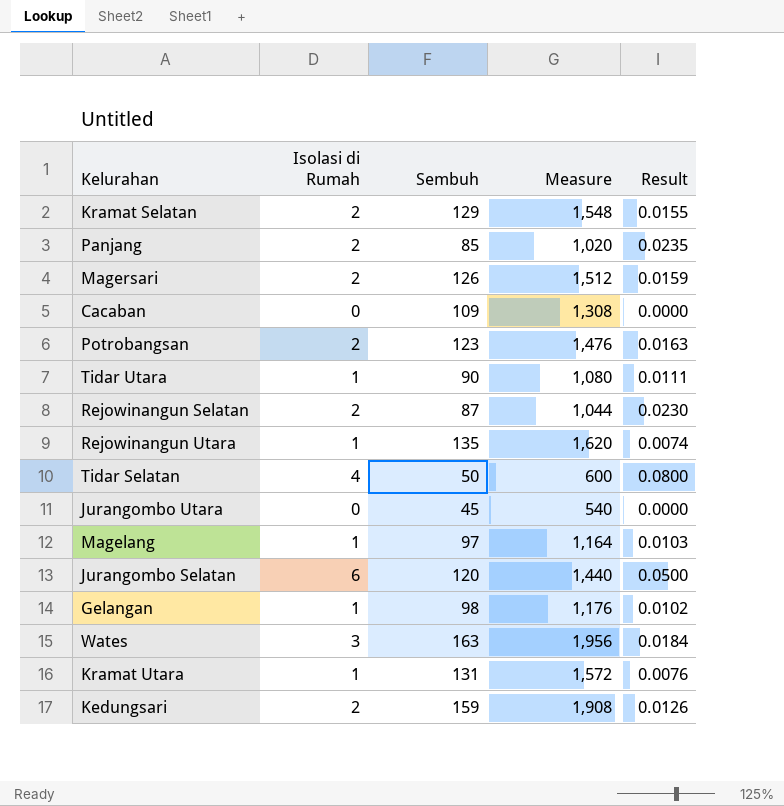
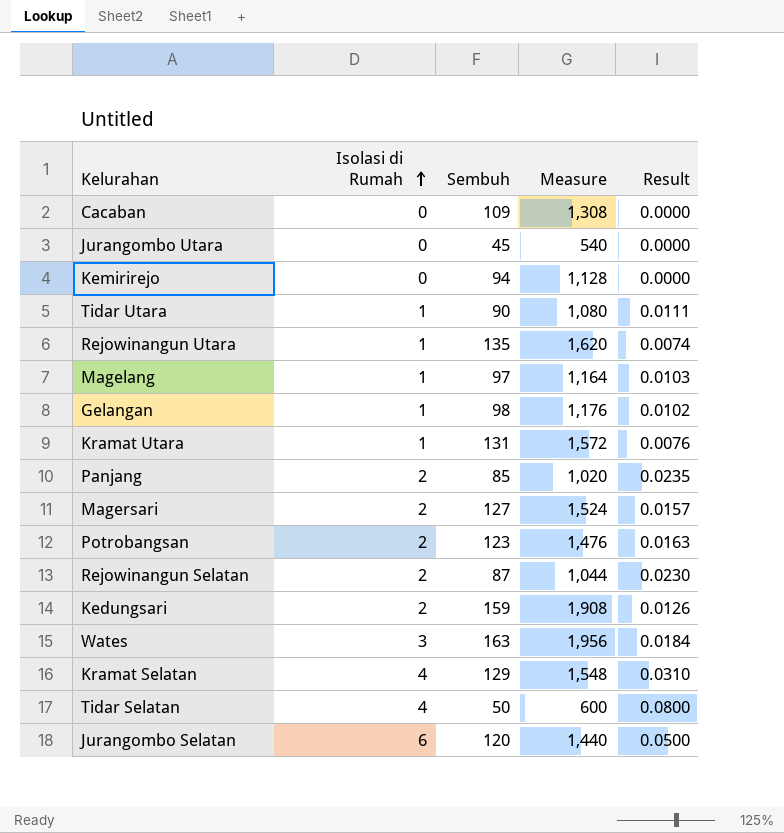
row order: none -> Isolasi di Rumah ascending
row Kemirirejo: none -> 0 | 94 | 1,128 | 0.0000
Magersari | Sembuh: 126 -> 127
Magersari | Measure: 1,512 -> 1,524
Magersari | Result: 0.0159 -> 0.0157
Kramat Selatan | Isolasi di Rumah: 2 -> 4
Kramat Selatan | Result: 0.0155 -> 0.0310

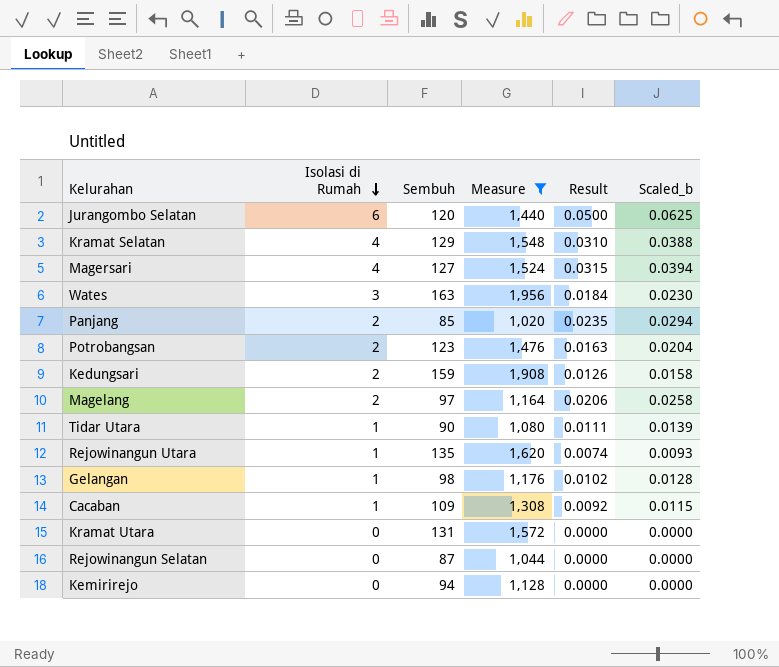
filter: none -> Measure >= 1,020
row order: Isolasi di Rumah ascending -> Isolasi di Rumah descending
column Scaled_b | formula: none -> [Result] * 1.25
Magersari | Isolasi di Rumah: 2 -> 4
Magersari | Result: 0.0157 -> 0.0315
Magelang | Isolasi di Rumah: 1 -> 2
Magelang | Result: 0.0103 -> 0.0206
Cacaban | Isolasi di Rumah: 0 -> 1
Cacaban | Result: 0.0000 -> 0.0092
Kramat Utara | Isolasi di Rumah: 1 -> 0
Kramat Utara | Result: 0.0076 -> 0.0000
Rejowinangun Selatan | Isolasi di Rumah: 2 -> 0
Rejowinangun Selatan | Result: 0.0230 -> 0.0000

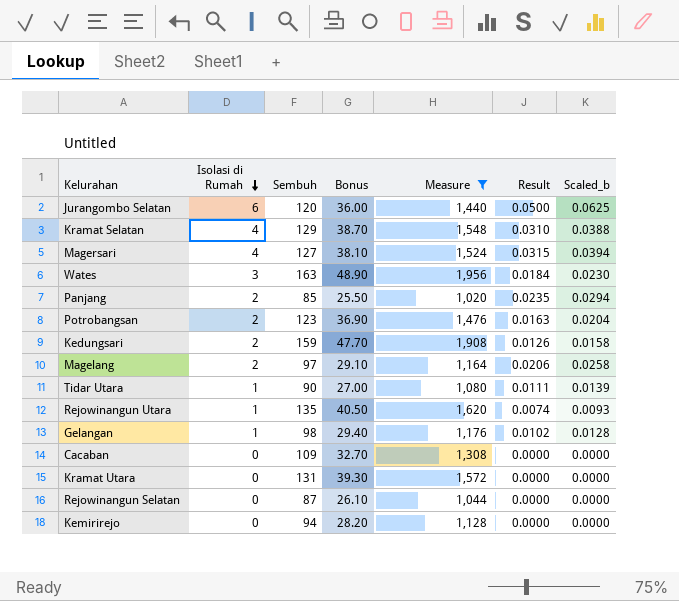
column Bonus | formula: none -> [Sembuh] * 0.3
Cacaban | Isolasi di Rumah: 1 -> 0
Cacaban | Result: 0.0092 -> 0.0000
Cacaban | Scaled_b: 0.0115 -> 0.0000

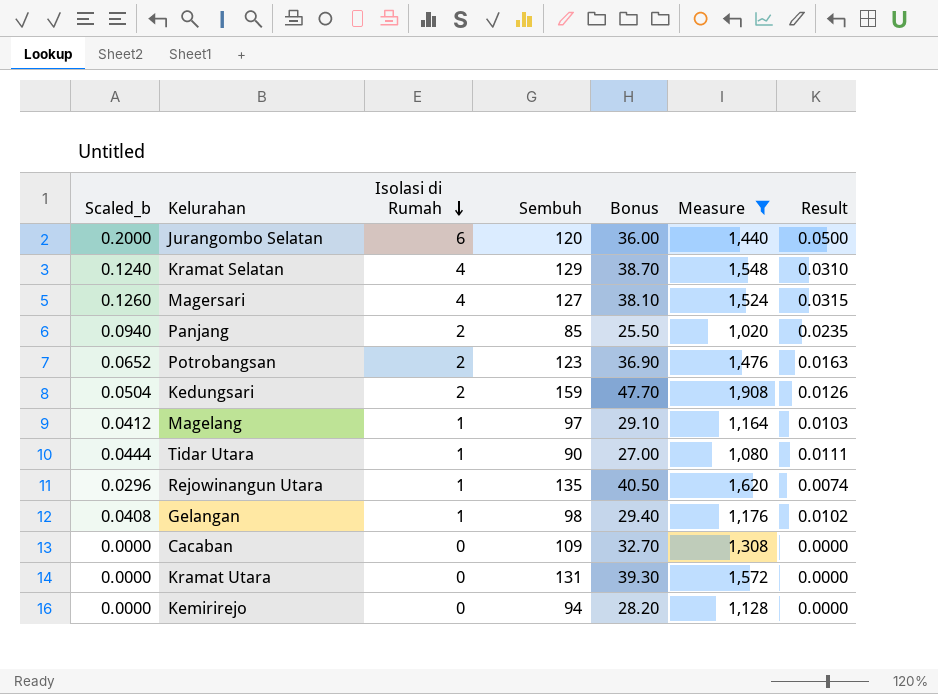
column Scaled_b | formula: [Result] * 1.25 -> [Result] * 4
column Scaled_b | position: 7 -> 1
row Wates: 3 | 163 | 48.90 | 1,956 | 0.0184 | 0.0230 -> none
row Rejowinangun Selatan: 0 | 87 | 26.10 | 1,044 | 0.0000 | 0.0000 -> none
Magelang | Isolasi di Rumah: 2 -> 1
Magelang | Result: 0.0206 -> 0.0103

